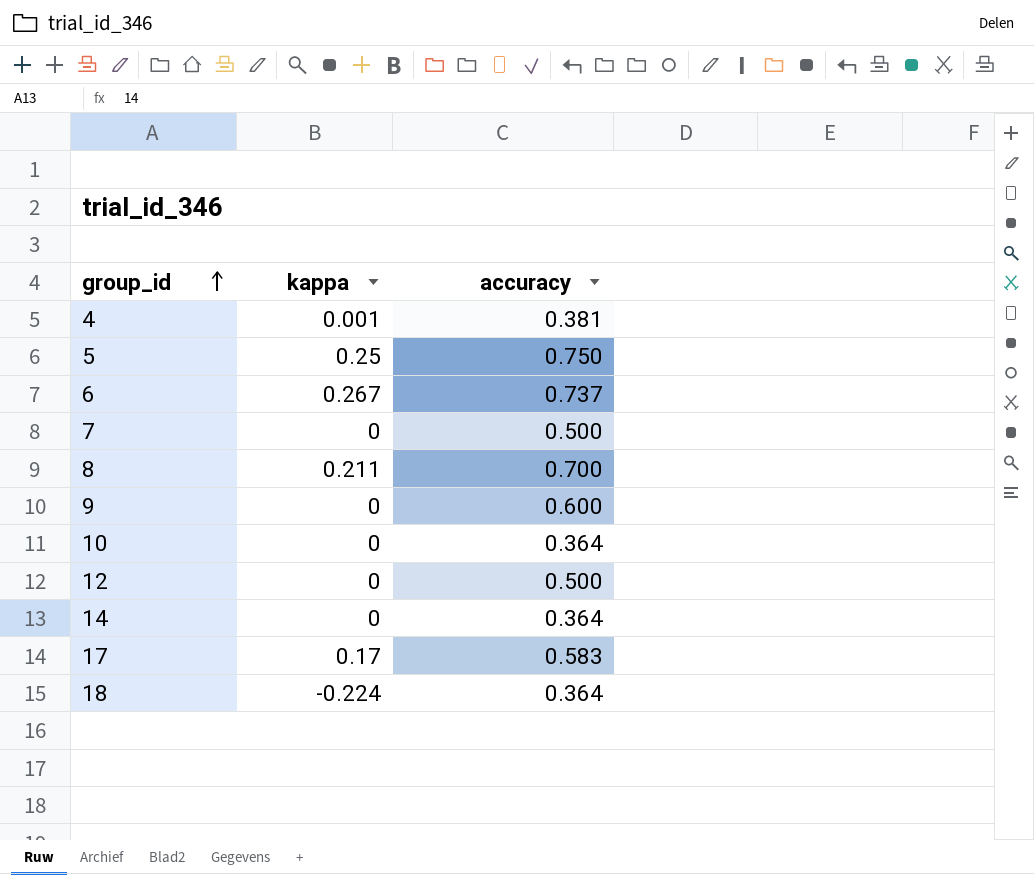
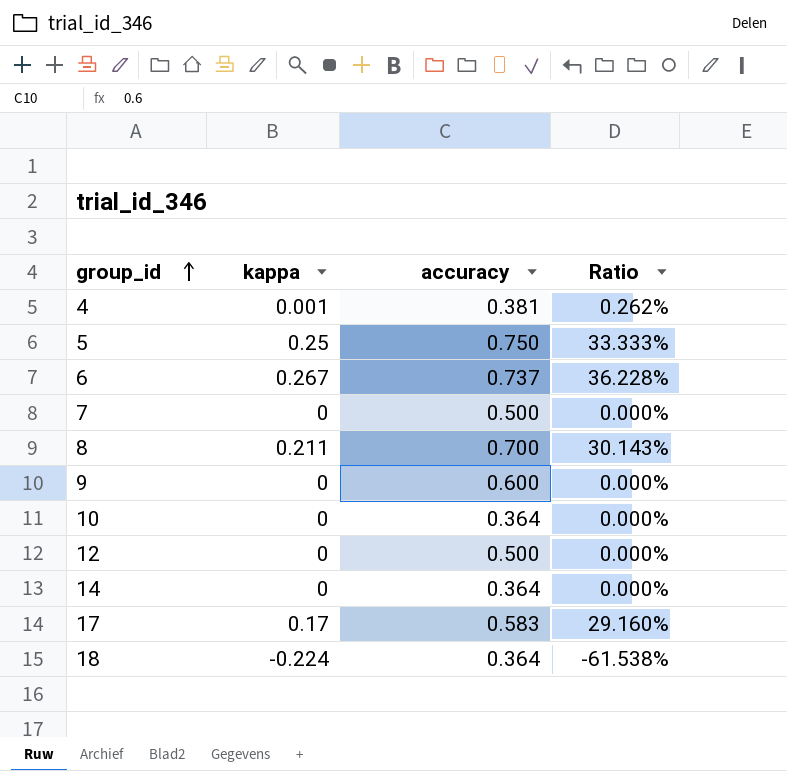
column Ratio | formula: none -> [kappa] / [accuracy]

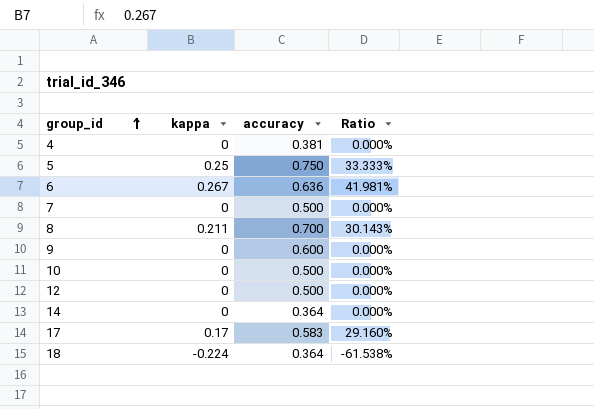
4 | kappa: 0.001 -> 0
4 | Ratio: 0.262% -> 0.000%
6 | accuracy: 0.737 -> 0.636
6 | Ratio: 36.228% -> 41.981%
10 | accuracy: 0.364 -> 0.500

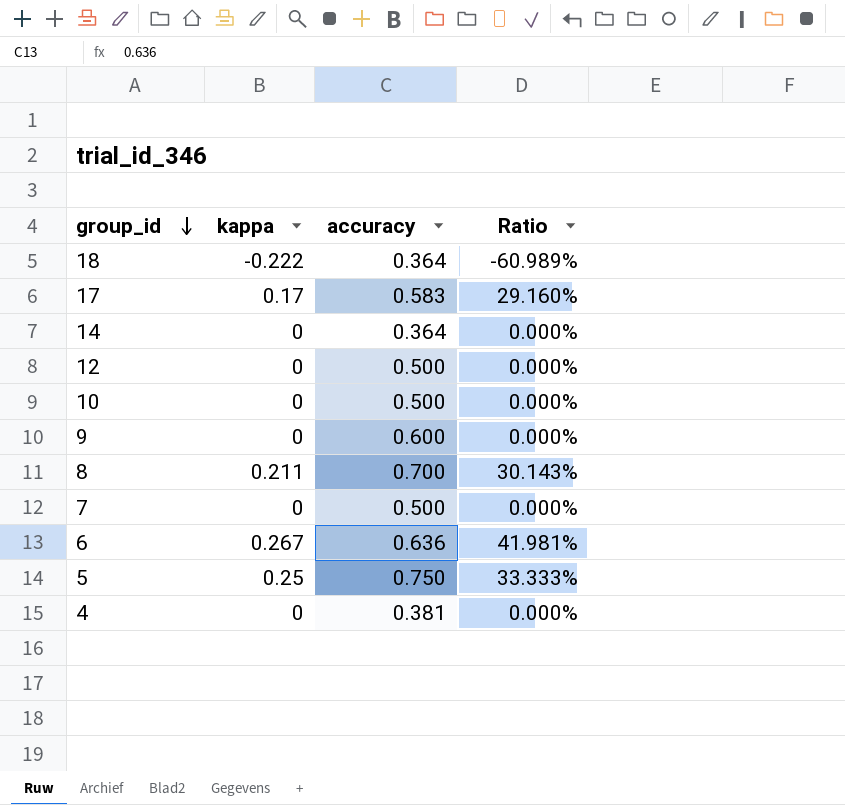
row order: group_id ascending -> group_id descending
18 | kappa: -0.224 -> -0.222
18 | Ratio: -61.538% -> -60.989%

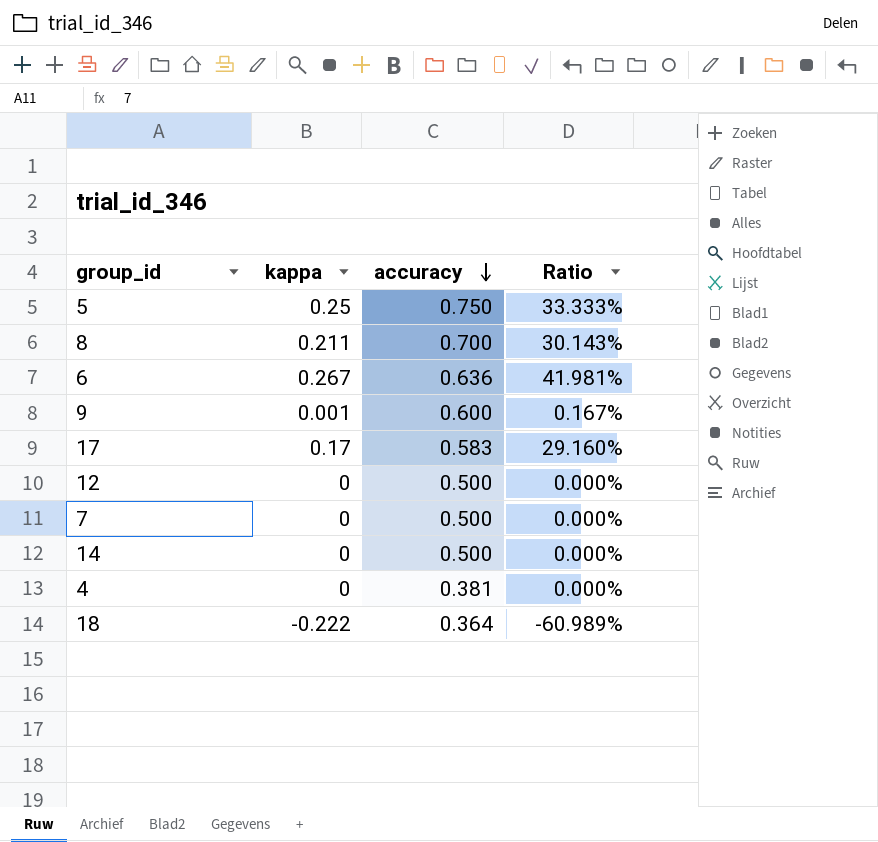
row order: group_id descending -> accuracy descending
row 10: 0 | 0.500 | 0.000% -> none
9 | kappa: 0 -> 0.001
9 | Ratio: 0.000% -> 0.167%
14 | accuracy: 0.364 -> 0.500

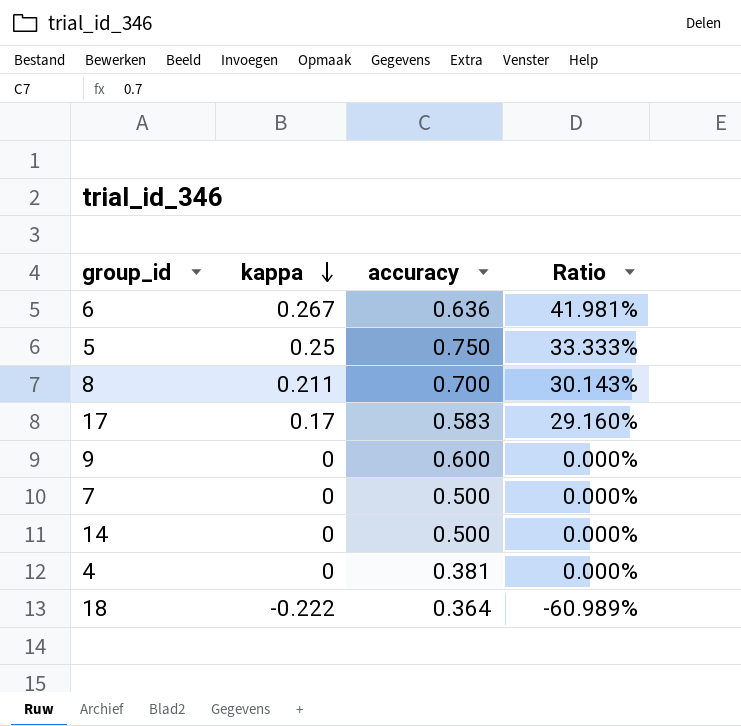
row order: accuracy descending -> kappa descending
row 12: 0 | 0.500 | 0.000% -> none
9 | kappa: 0.001 -> 0
9 | Ratio: 0.167% -> 0.000%

